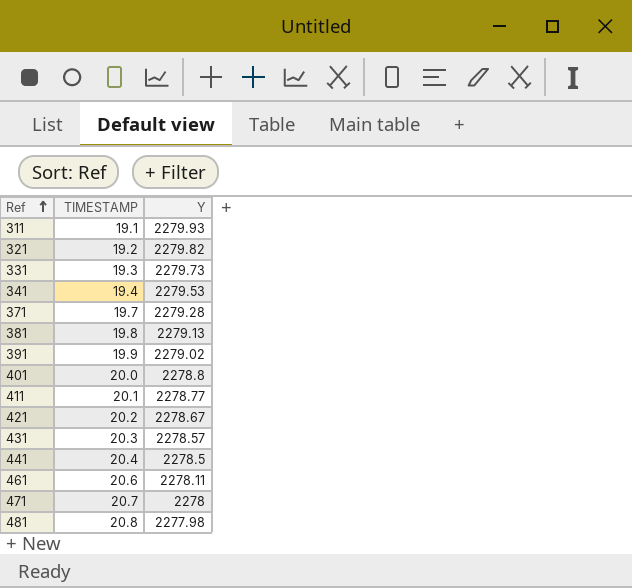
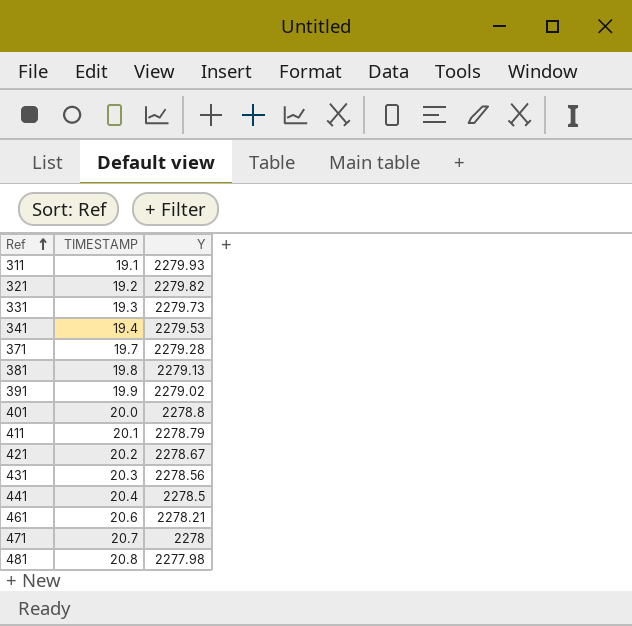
411 | Y: 2278.77 -> 2278.79
431 | Y: 2278.57 -> 2278.56
461 | Y: 2278.11 -> 2278.21

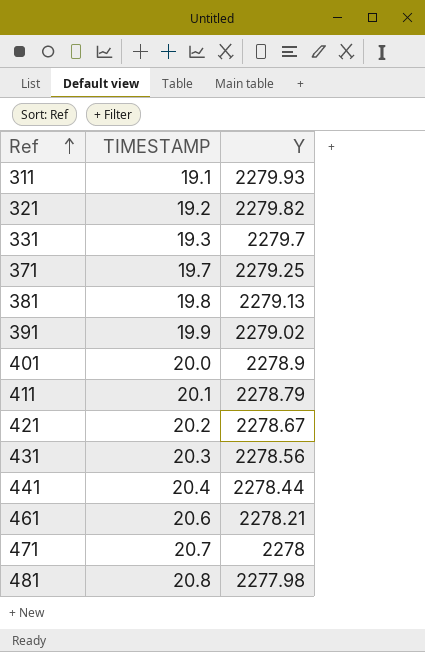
row 341: 19.4 | 2279.53 -> none
331 | Y: 2279.73 -> 2279.7
371 | Y: 2279.28 -> 2279.25
401 | Y: 2278.8 -> 2278.9
441 | Y: 2278.5 -> 2278.44

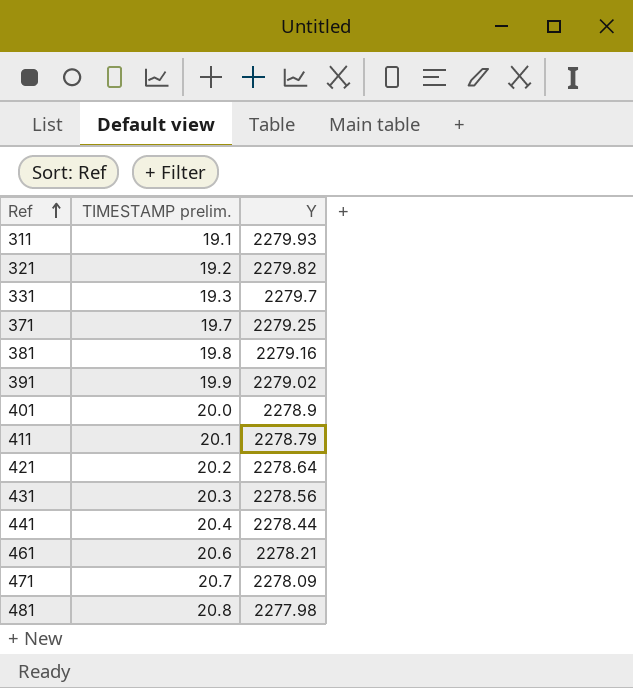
column name: TIMESTAMP -> TIMESTAMP prelim.
381 | Y: 2279.13 -> 2279.16
421 | Y: 2278.67 -> 2278.64
471 | Y: 2278 -> 2278.09

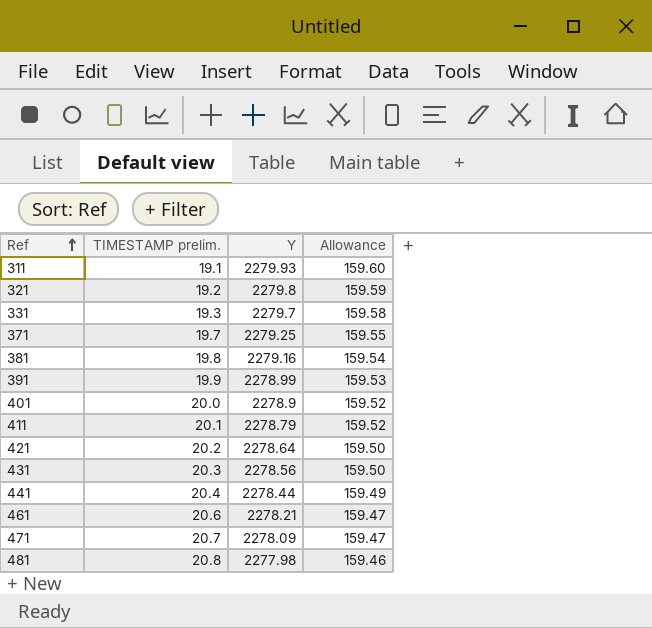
column Allowance | formula: none -> [Y] * 0.07
321 | Y: 2279.82 -> 2279.8
391 | Y: 2279.02 -> 2278.99

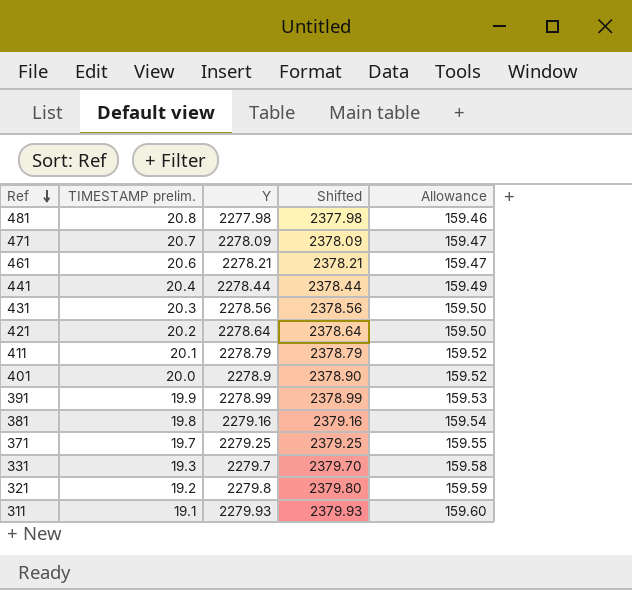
row order: Ref ascending -> Ref descending
column Shifted | formula: none -> [Y] + 100

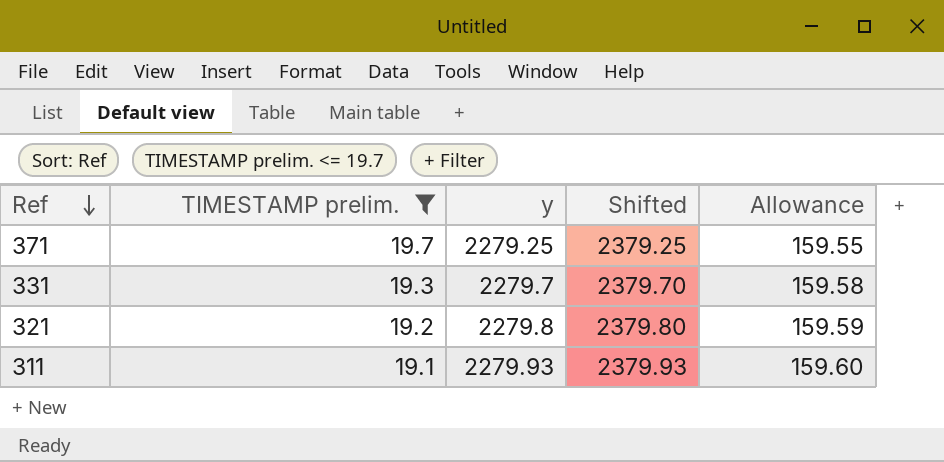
filter: none -> TIMESTAMP prelim. <= 19.7
column name: Y -> y

